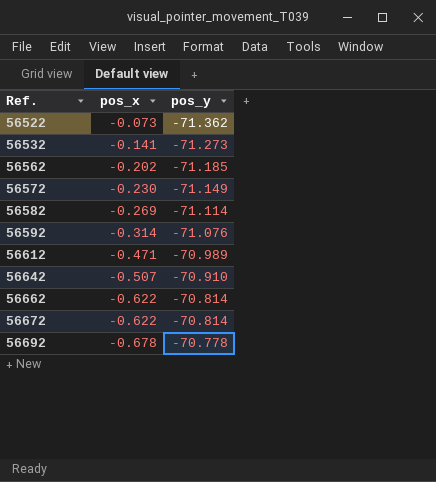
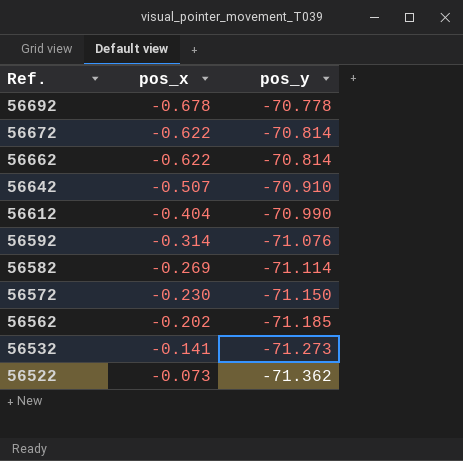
row order: Ref. ascending -> Ref. descending
56612 | pos_x: -0.471 -> -0.404
56612 | pos_y: -70.989 -> -70.990
56572 | pos_y: -71.149 -> -71.150

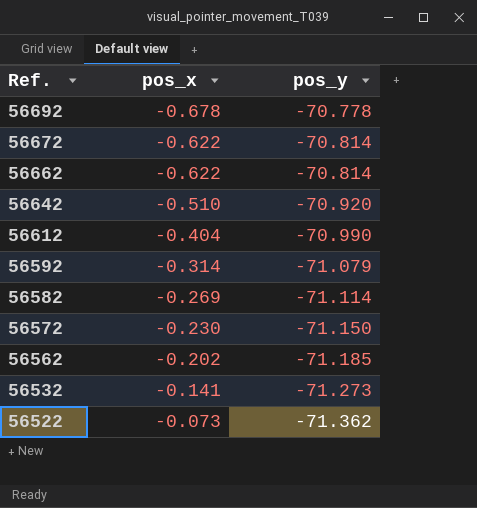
56642 | pos_x: -0.507 -> -0.510
56642 | pos_y: -70.910 -> -70.920
56592 | pos_y: -71.076 -> -71.079

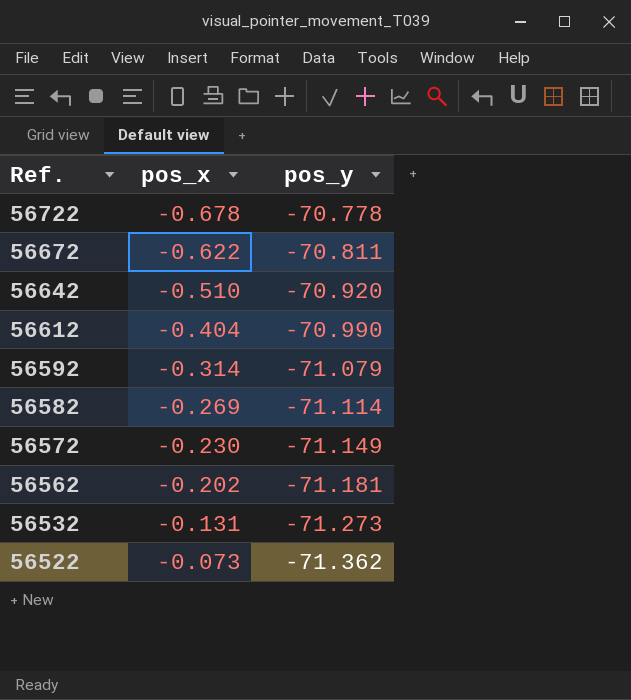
row 56692: -0.678 | -70.778 -> none
row 56662: -0.622 | -70.814 -> none
row 56722: none -> -0.678 | -70.778
56672 | pos_y: -70.814 -> -70.811
56572 | pos_y: -71.150 -> -71.149
56562 | pos_y: -71.185 -> -71.181
56532 | pos_x: -0.141 -> -0.131

